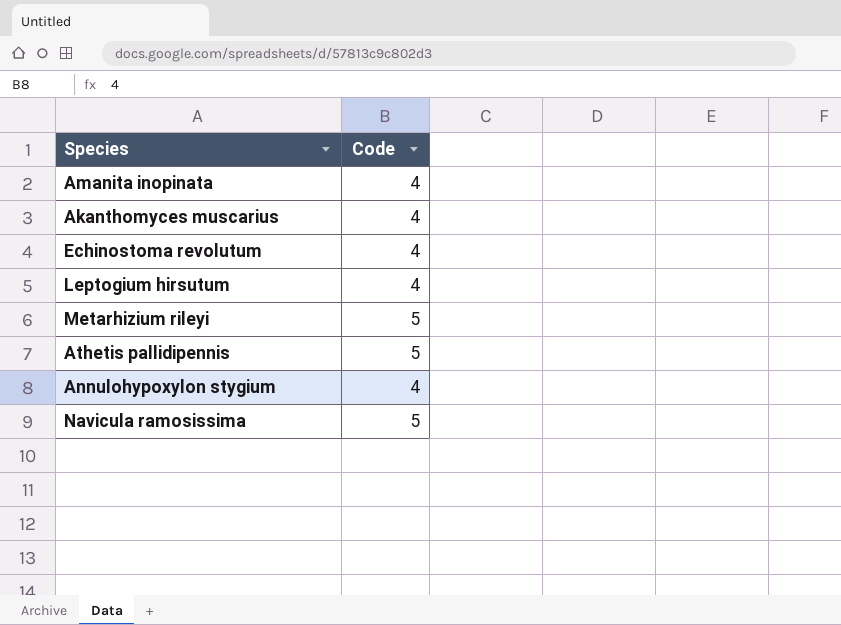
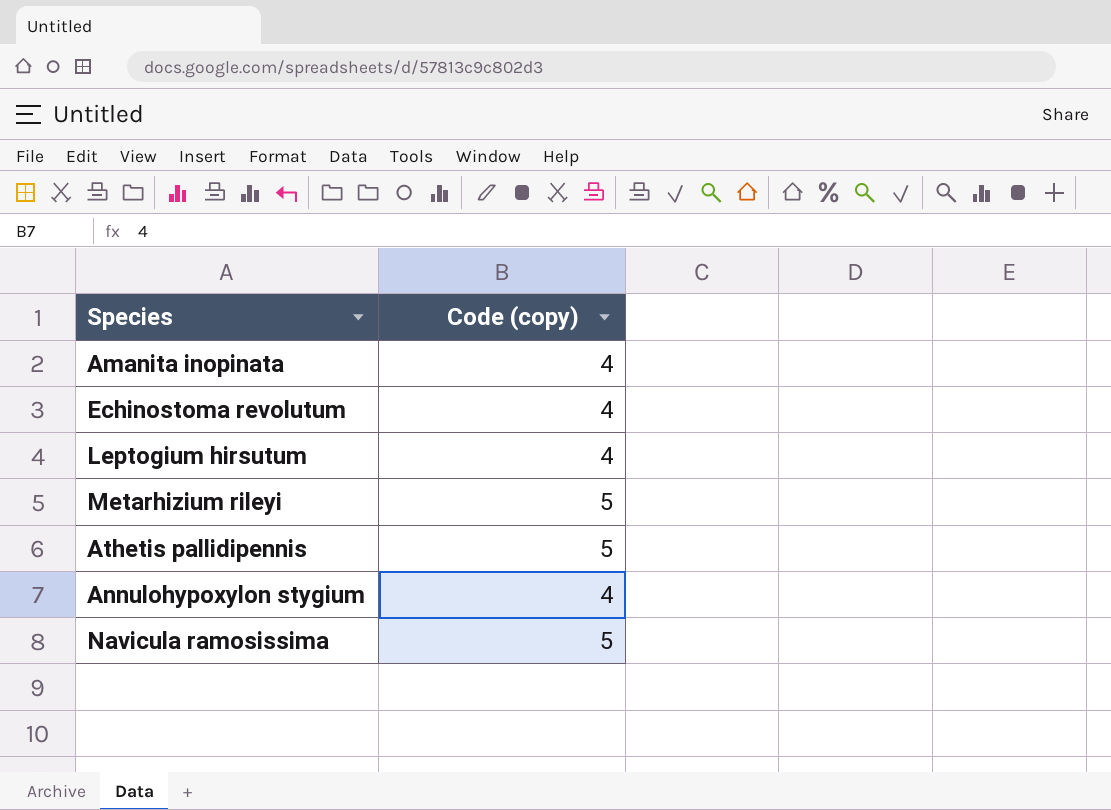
column name: Code -> Code (copy)
row Akanthomyces muscarius: 4 -> none

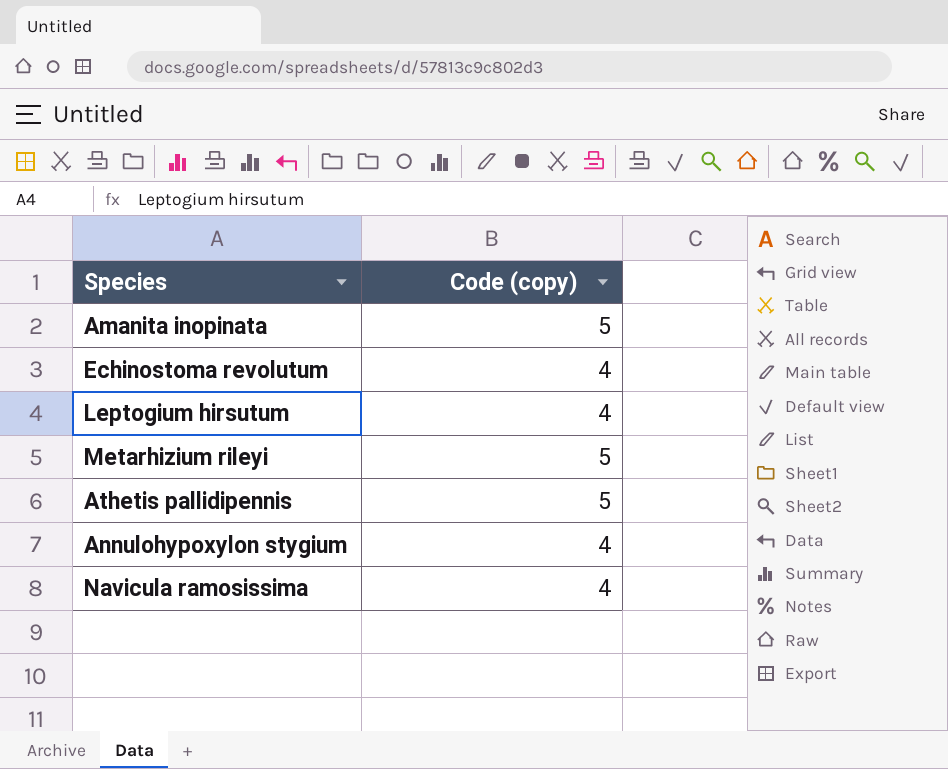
Amanita inopinata | Code (copy): 4 -> 5
Navicula ramosissima | Code (copy): 5 -> 4

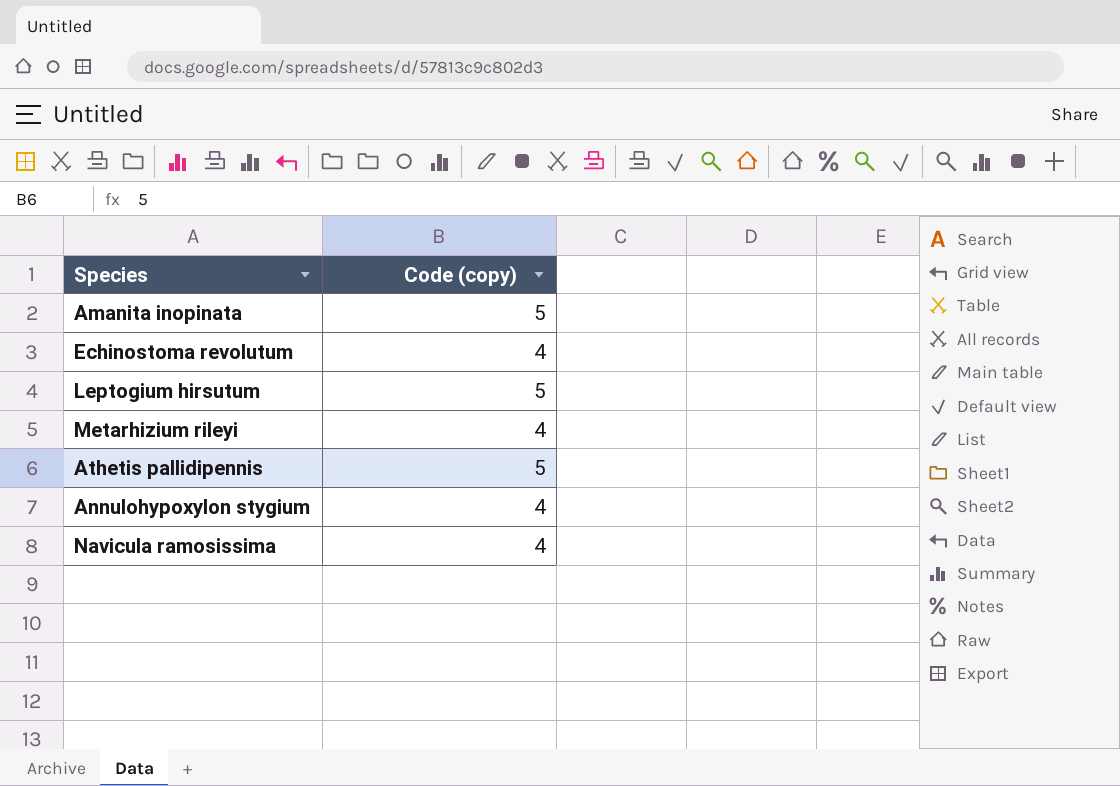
Leptogium hirsutum | Code (copy): 4 -> 5
Metarhizium rileyi | Code (copy): 5 -> 4

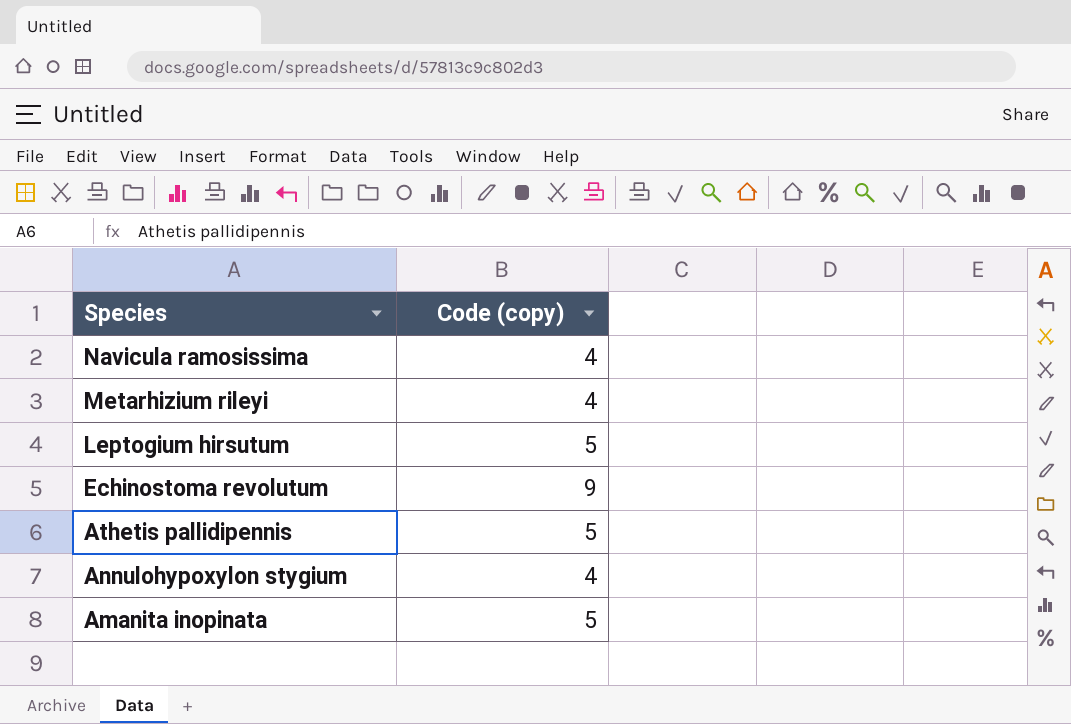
row order: none -> Species descending
Echinostoma revolutum | Code (copy): 4 -> 9

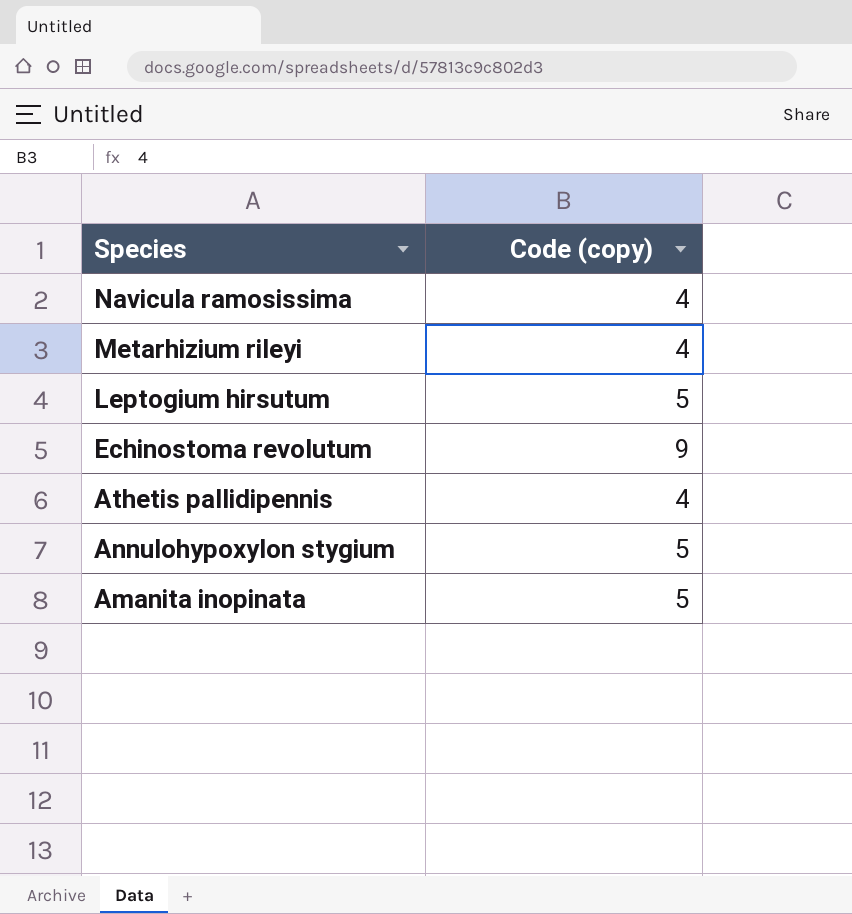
Athetis pallidipennis | Code (copy): 5 -> 4
Annulohypoxylon stygium | Code (copy): 4 -> 5

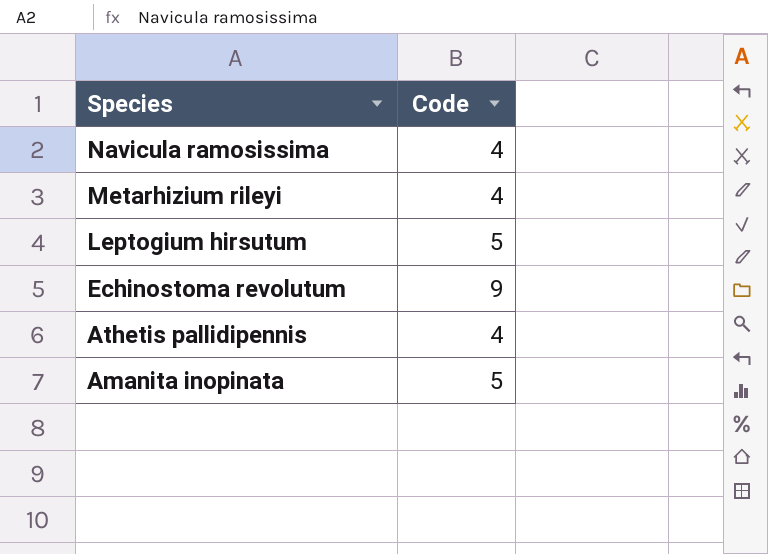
column name: Code (copy) -> Code
row Annulohypoxylon stygium: 5 -> none

